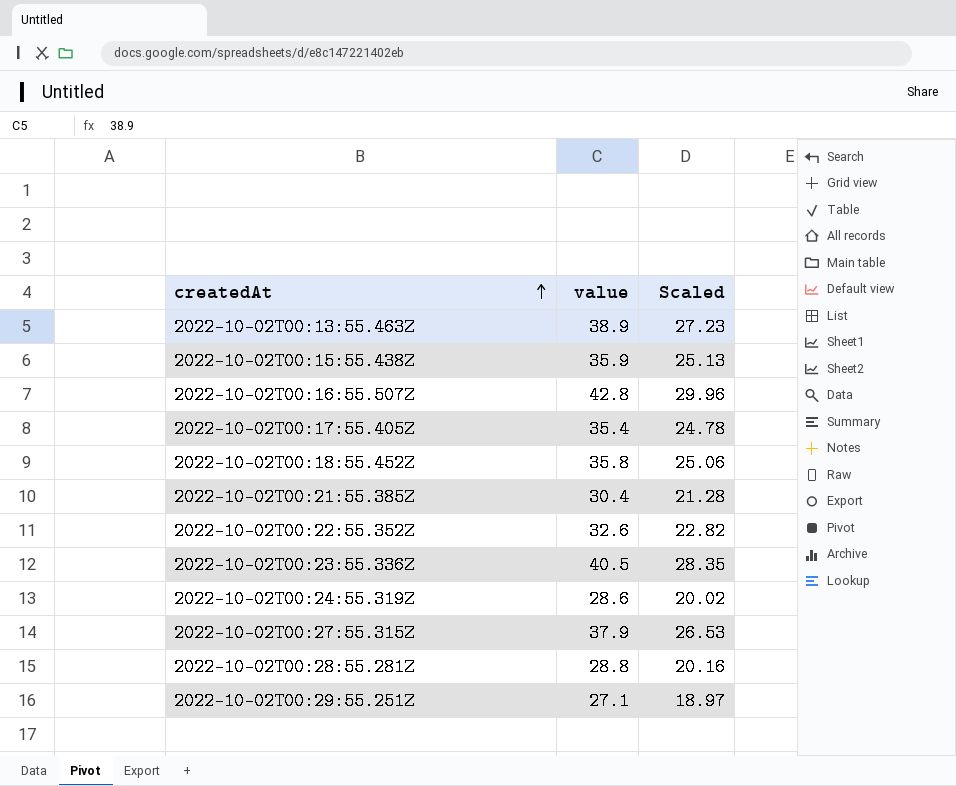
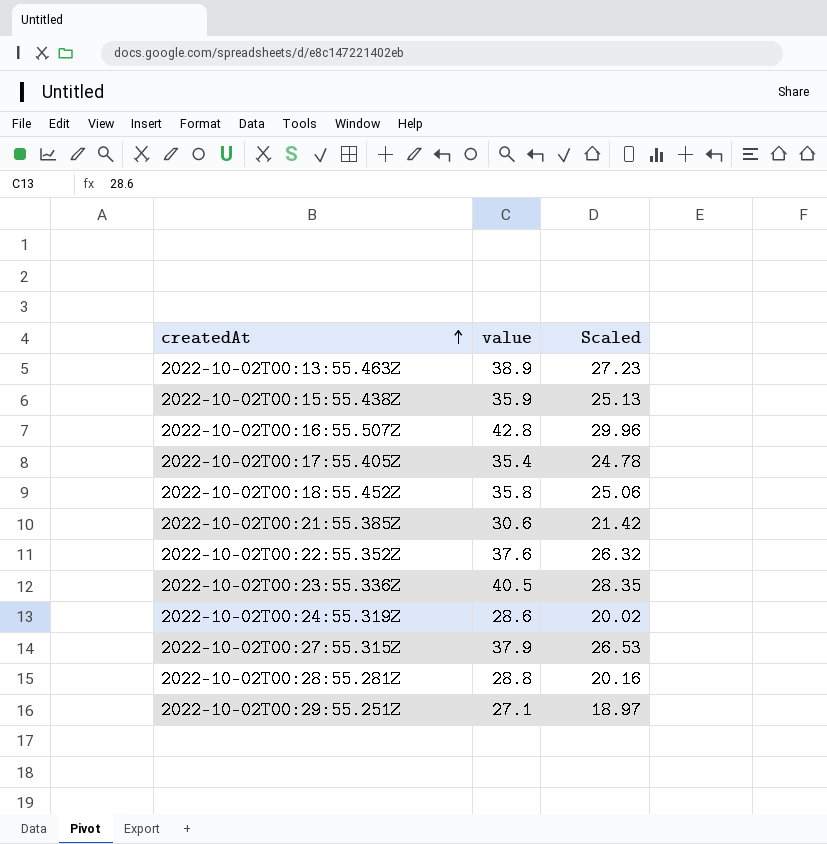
2022-10-02T00:21:55.385Z | value: 30.4 -> 30.6
2022-10-02T00:21:55.385Z | Scaled: 21.28 -> 21.42
2022-10-02T00:22:55.352Z | value: 32.6 -> 37.6
2022-10-02T00:22:55.352Z | Scaled: 22.82 -> 26.32

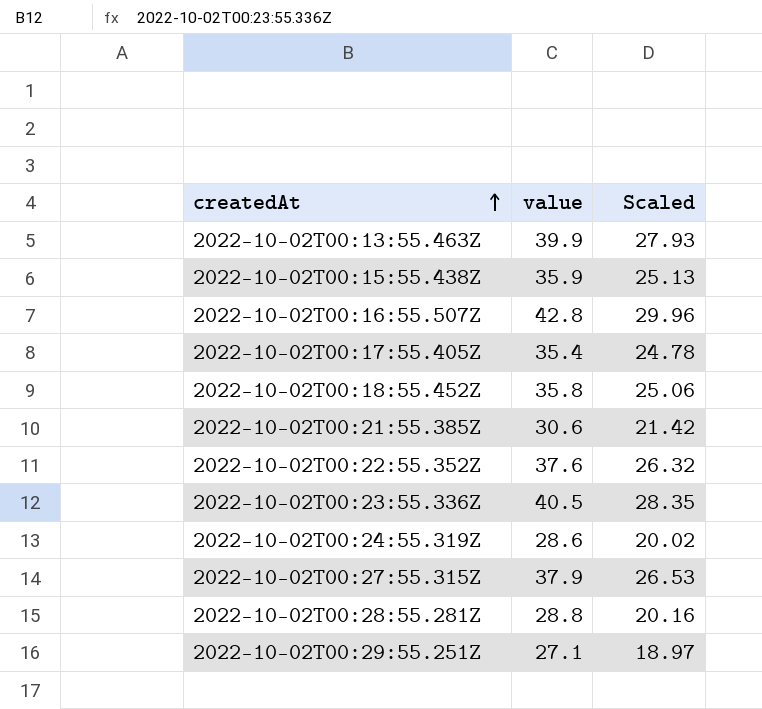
2022-10-02T00:13:55.463Z | value: 38.9 -> 39.9
2022-10-02T00:13:55.463Z | Scaled: 27.23 -> 27.93

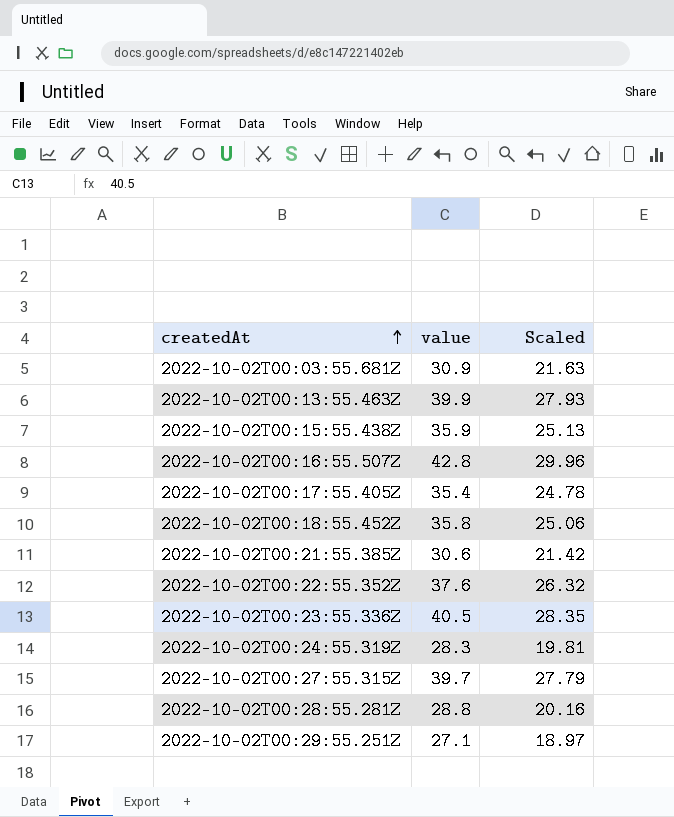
row 2022-10-02T00:03:55.681Z: none -> 30.9 | 21.63
2022-10-02T00:24:55.319Z | value: 28.6 -> 28.3
2022-10-02T00:24:55.319Z | Scaled: 20.02 -> 19.81
2022-10-02T00:27:55.315Z | value: 37.9 -> 39.7
2022-10-02T00:27:55.315Z | Scaled: 26.53 -> 27.79

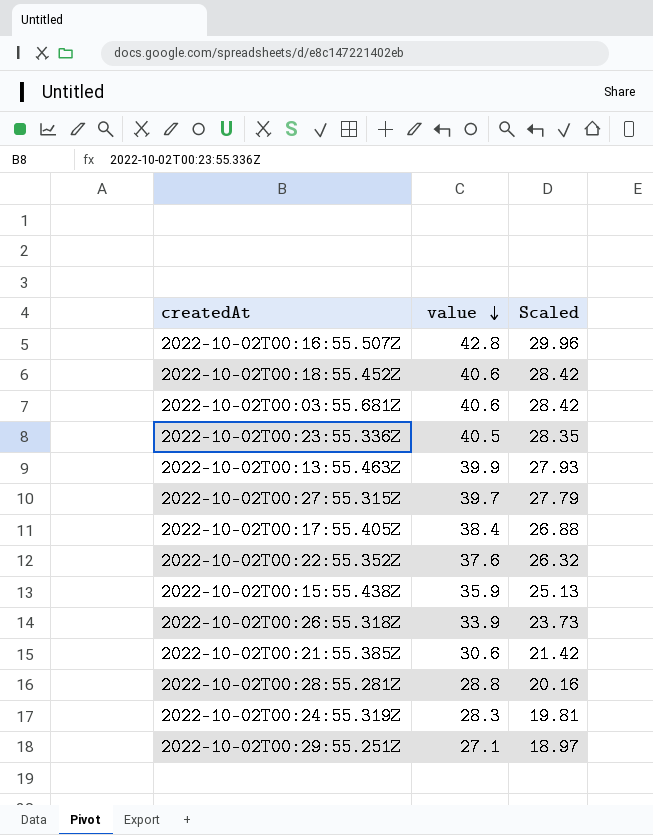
row order: createdAt ascending -> value descending
2022-10-02T00:18:55.452Z | value: 35.8 -> 40.6
2022-10-02T00:18:55.452Z | Scaled: 25.06 -> 28.42
2022-10-02T00:03:55.681Z | value: 30.9 -> 40.6
2022-10-02T00:03:55.681Z | Scaled: 21.63 -> 28.42
2022-10-02T00:17:55.405Z | value: 35.4 -> 38.4
2022-10-02T00:17:55.405Z | Scaled: 24.78 -> 26.88
row 2022-10-02T00:26:55.318Z: none -> 33.9 | 23.73

